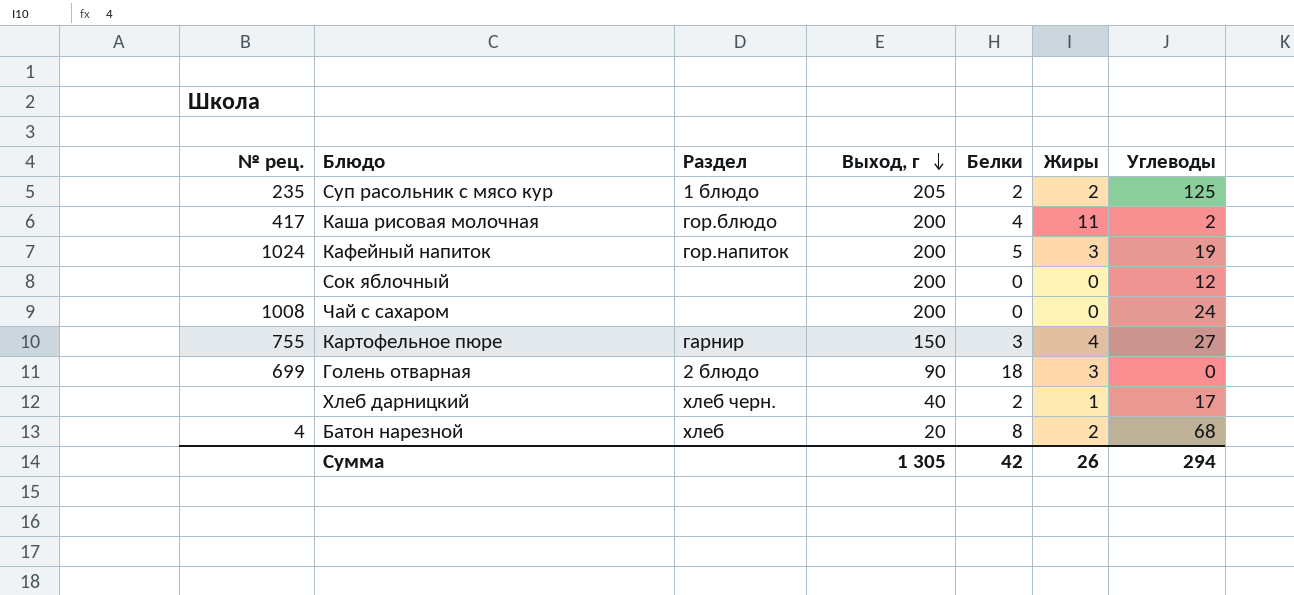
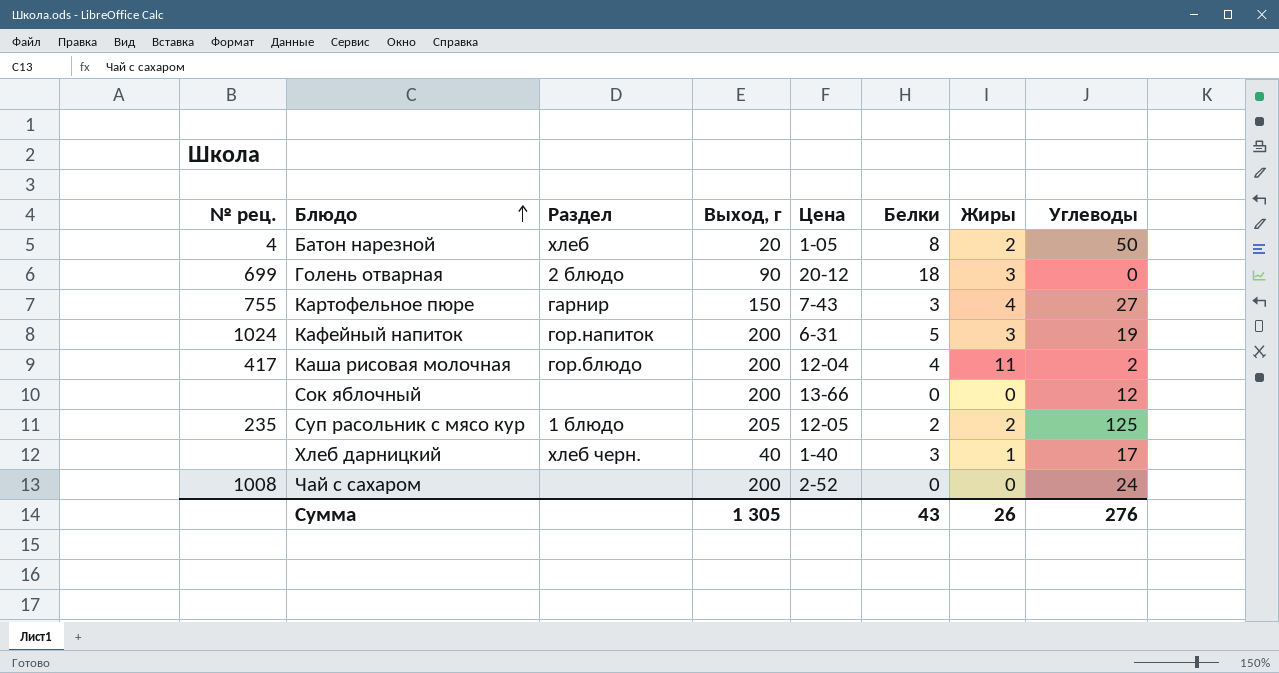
row order: Выход, г descending -> Блюдо ascending
column Цена | position: none -> 5
Батон нарезной | Углеводы: 68 -> 50
Хлеб дарницкий | Белки: 2 -> 3
Сумма | Белки: 42 -> 43
Сумма | Углеводы: 294 -> 276

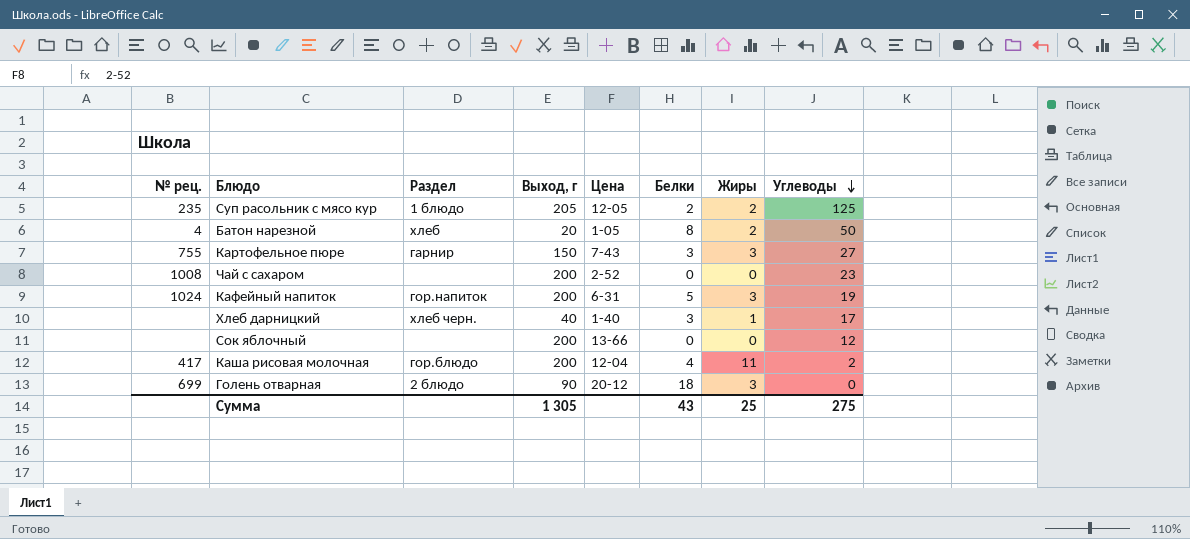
row order: Блюдо ascending -> Углеводы descending
Картофельное пюре | Жиры: 4 -> 3
Чай с сахаром | Углеводы: 24 -> 23
Сумма | Жиры: 26 -> 25
Сумма | Углеводы: 276 -> 275

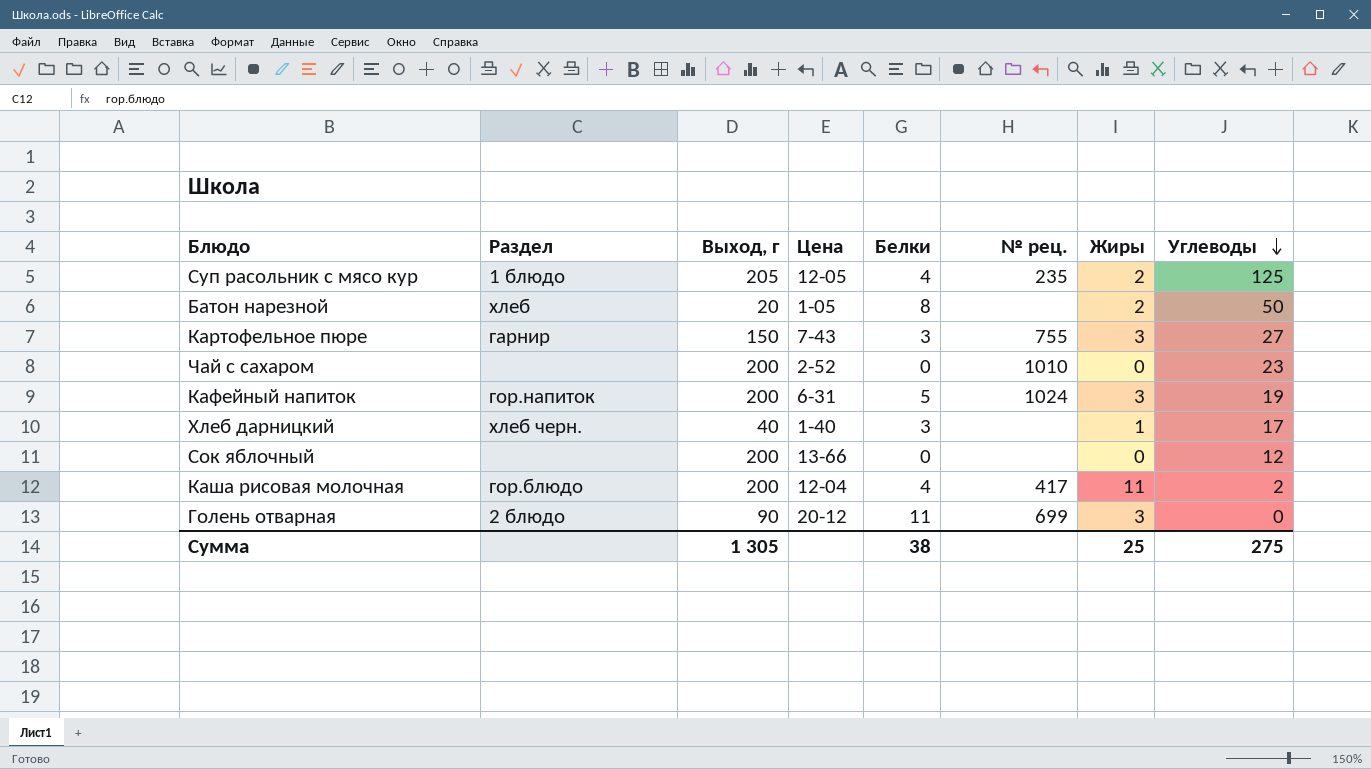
column № рец. | position: 1 -> 6
Суп расольник с мясо кур | Белки: 2 -> 4
Батон нарезной | № рец.: 4 -> none
Чай с сахаром | № рец.: 1008 -> 1010
Голень отварная | Белки: 18 -> 11
Сумма | Белки: 43 -> 38

